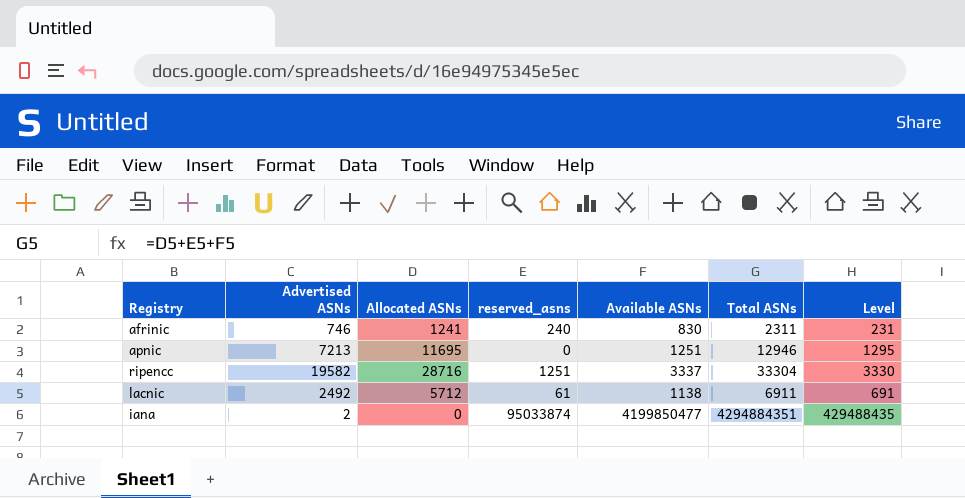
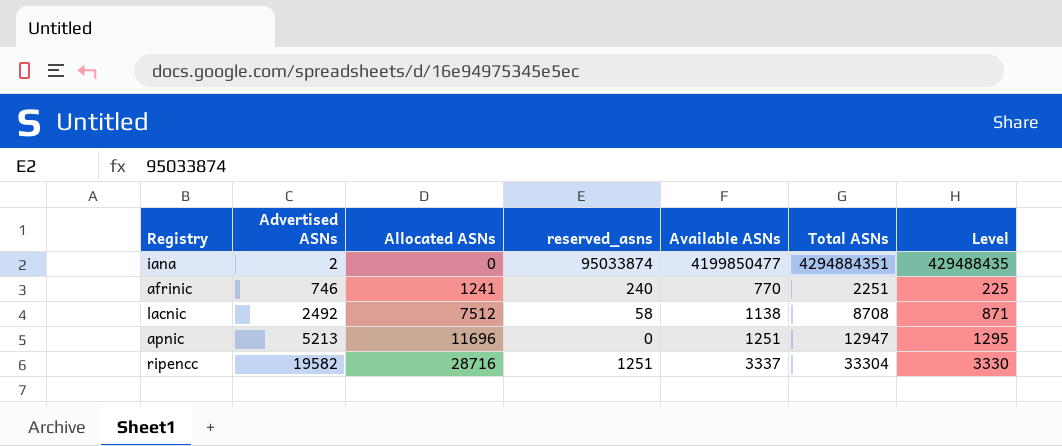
row order: none -> Advertised ASNs ascending
afrinic | Available ASNs: 830 -> 770
afrinic | Total ASNs: 2311 -> 2251
afrinic | Level: 231 -> 225
lacnic | Allocated ASNs: 5712 -> 7512
lacnic | reserved_asns: 61 -> 58
lacnic | Total ASNs: 6911 -> 8708
lacnic | Level: 691 -> 871
apnic | Advertised ASNs: 7213 -> 5213
apnic | Allocated ASNs: 11695 -> 11696
apnic | Total ASNs: 12946 -> 12947

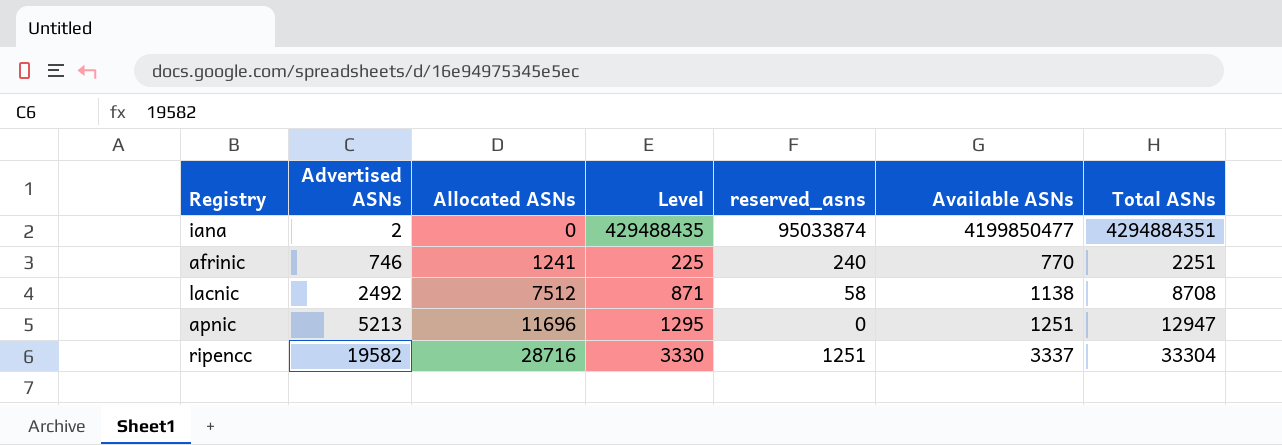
column Level | position: 7 -> 4

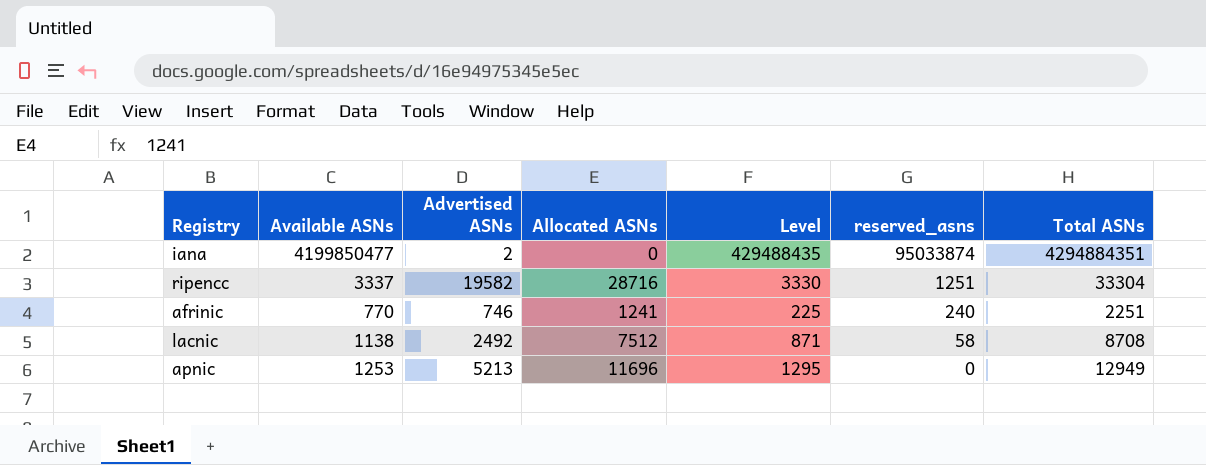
row order: Advertised ASNs ascending -> reserved_asns descending
column Available ASNs | position: 6 -> 2
apnic | Available ASNs: 1251 -> 1253
apnic | Total ASNs: 12947 -> 12949

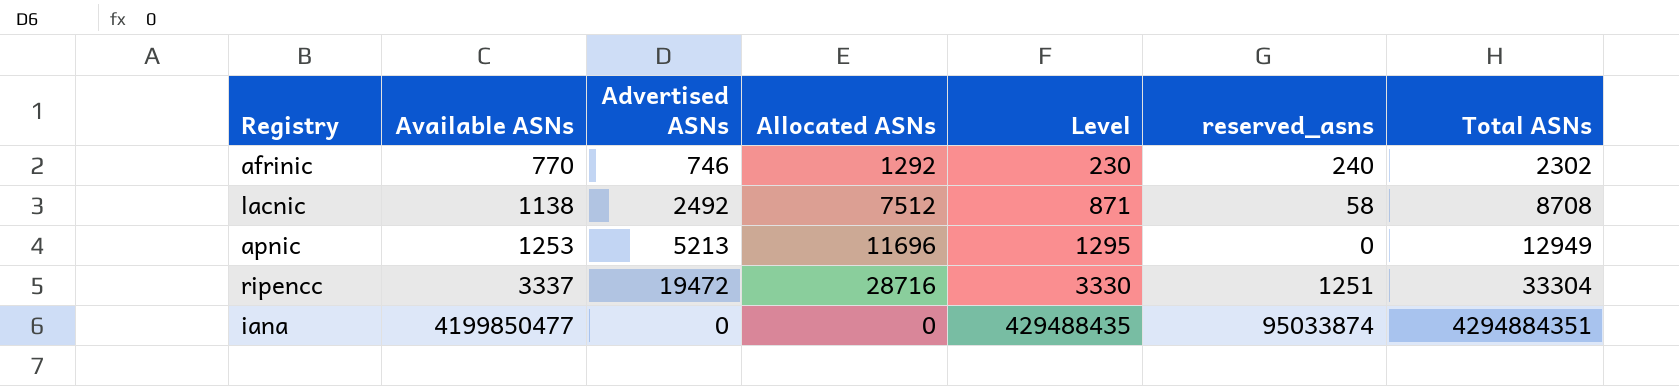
row order: reserved_asns descending -> Available ASNs ascending
afrinic | Allocated ASNs: 1241 -> 1292
afrinic | Level: 225 -> 230
afrinic | Total ASNs: 2251 -> 2302
ripencc | Advertised ASNs: 19582 -> 19472
iana | Advertised ASNs: 2 -> 0

